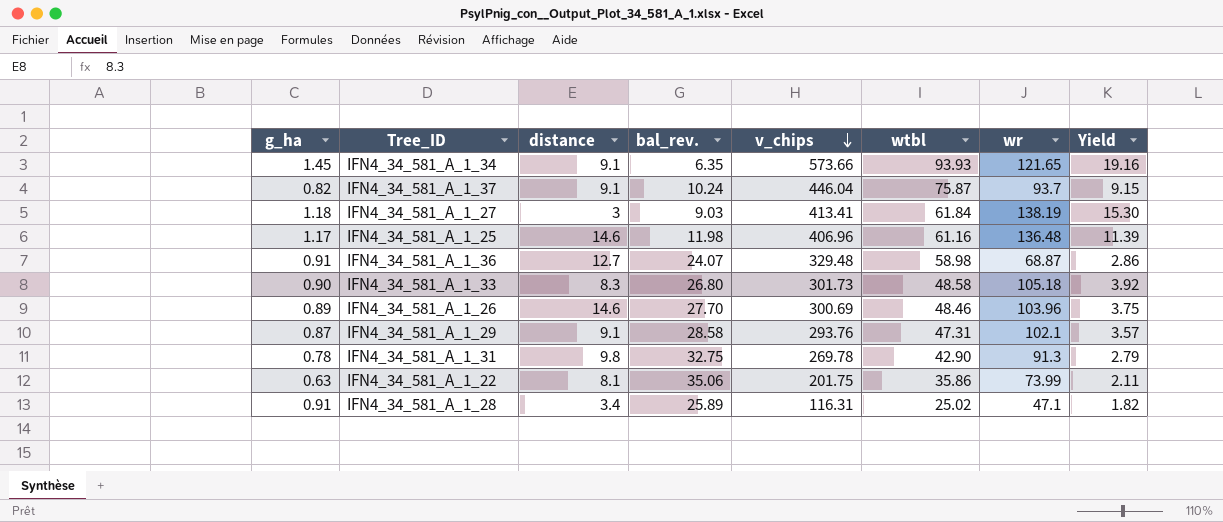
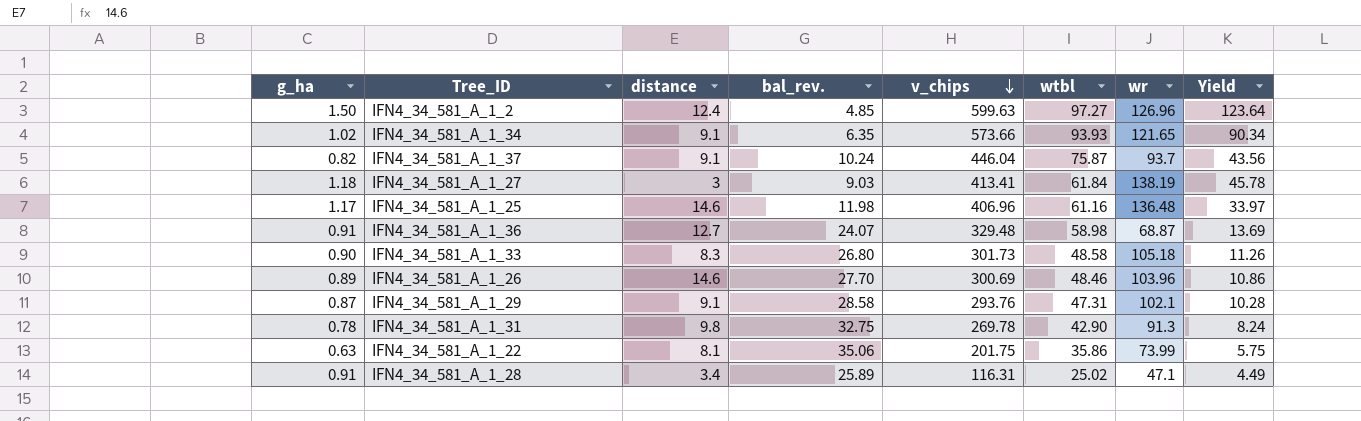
column Yield | formula: [wr] / [bal_rev.] -> [v_chips] / [bal_rev.]
row IFN4_34_581_A_1_2: none -> 1.50 | 12.4 | 4.85 | 599.63 | 97.27 | 126.96 | 123.64
IFN4_34_581_A_1_34 | g_ha: 1.45 -> 1.02

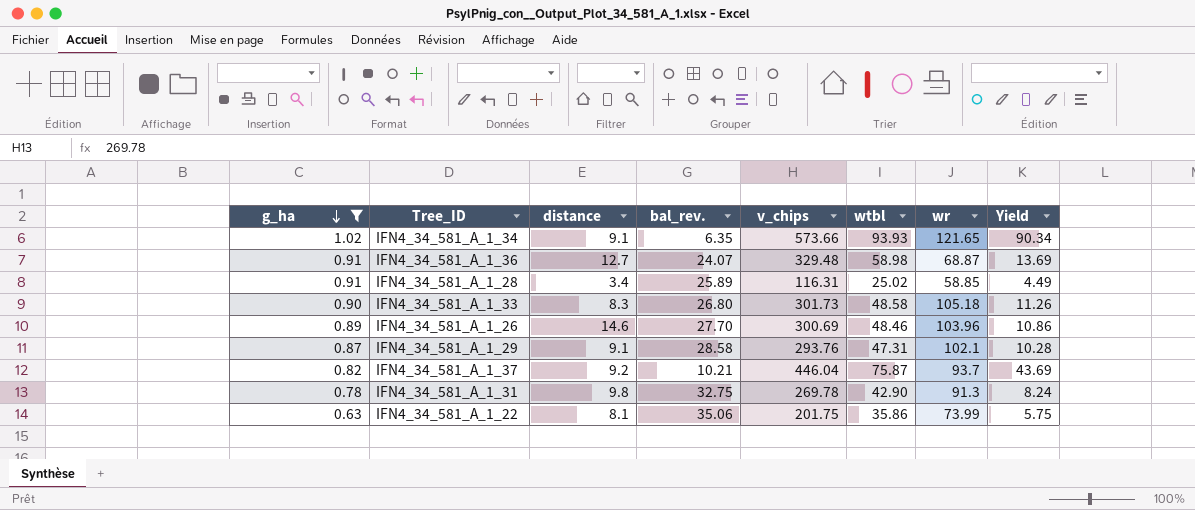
filter: none -> g_ha <= 1.02
row order: v_chips descending -> g_ha descending
IFN4_34_581_A_1_28 | wr: 47.1 -> 58.85
IFN4_34_581_A_1_37 | distance: 9.1 -> 9.2
IFN4_34_581_A_1_37 | bal_rev.: 10.24 -> 10.21
IFN4_34_581_A_1_37 | Yield: 43.56 -> 43.69

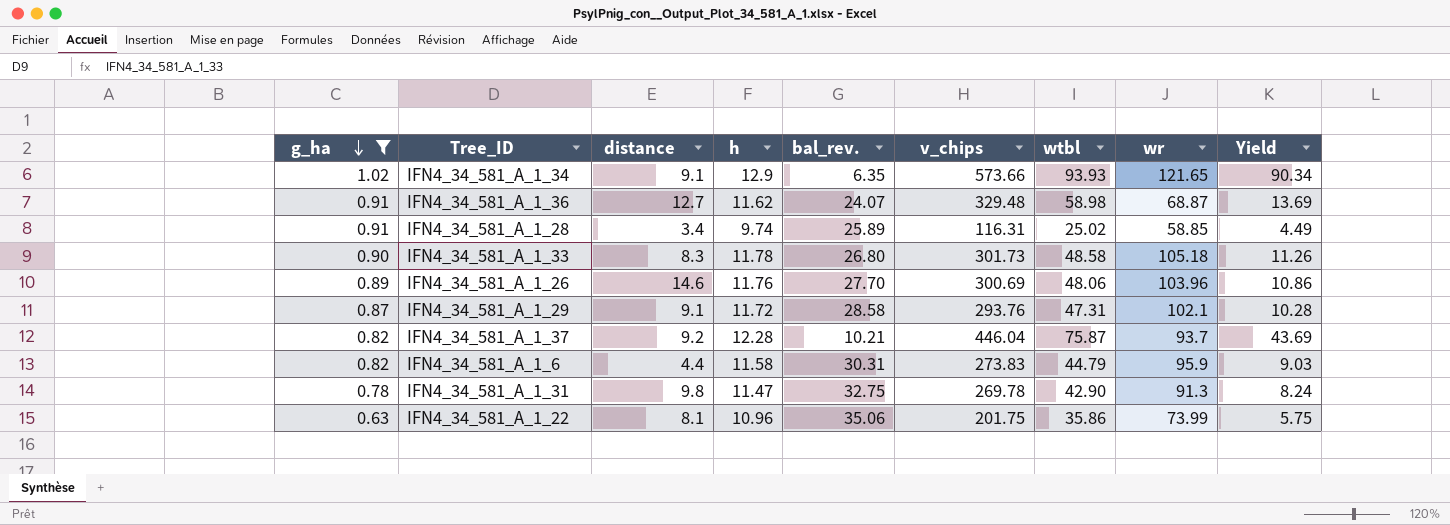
column h | position: none -> 4
IFN4_34_581_A_1_26 | wtbl: 48.46 -> 48.06
row IFN4_34_581_A_1_6: none -> 0.82 | 4.4 | 11.58 | 30.31 | 273.83 | 44.79 | 95.9 | 9.03

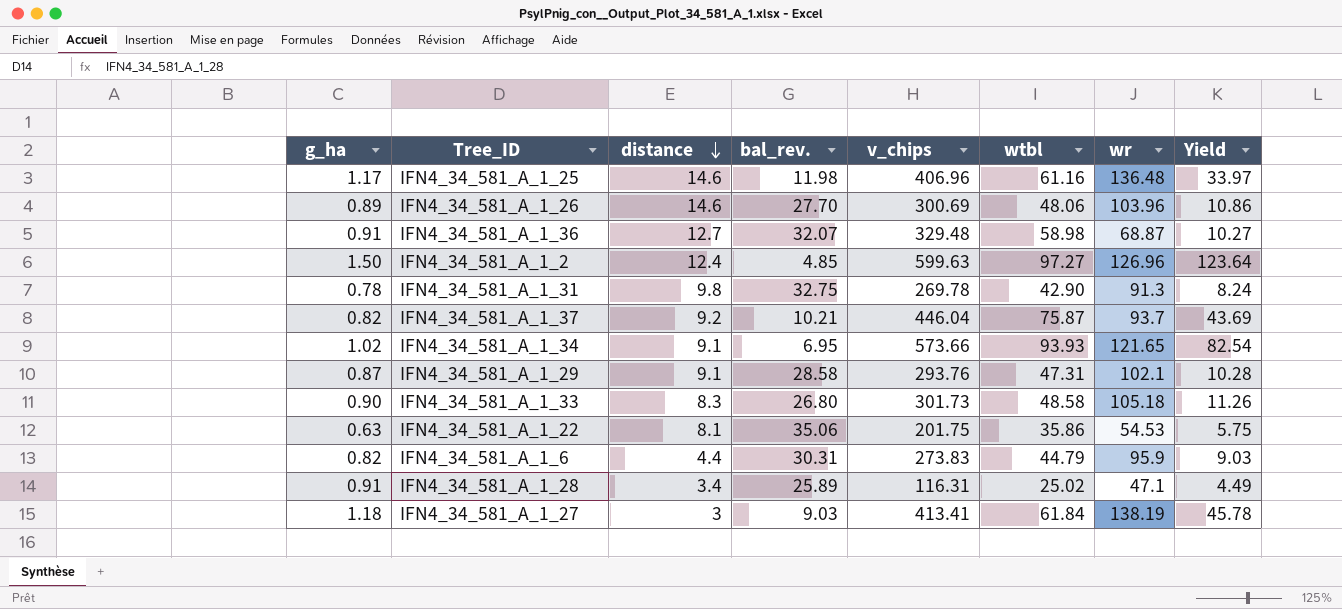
filter: g_ha <= 1.02 -> none
row order: g_ha descending -> distance descending
column h | position: 4 -> none
IFN4_34_581_A_1_36 | bal_rev.: 24.07 -> 32.07
IFN4_34_581_A_1_36 | Yield: 13.69 -> 10.27
IFN4_34_581_A_1_34 | bal_rev.: 6.35 -> 6.95
IFN4_34_581_A_1_34 | Yield: 90.34 -> 82.54
IFN4_34_581_A_1_22 | wr: 73.99 -> 54.53
IFN4_34_581_A_1_28 | wr: 58.85 -> 47.1

